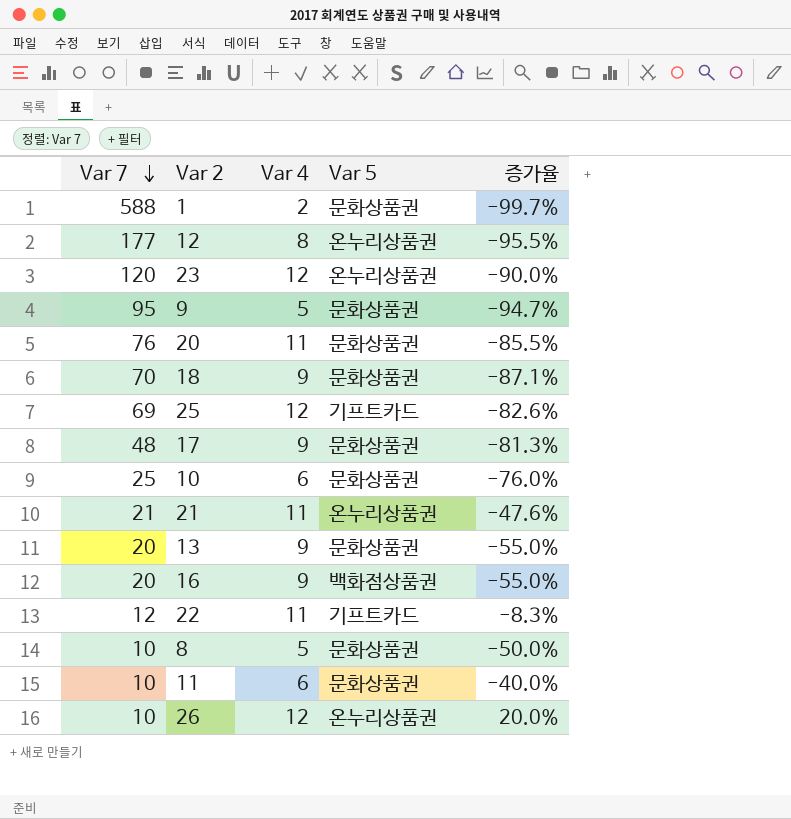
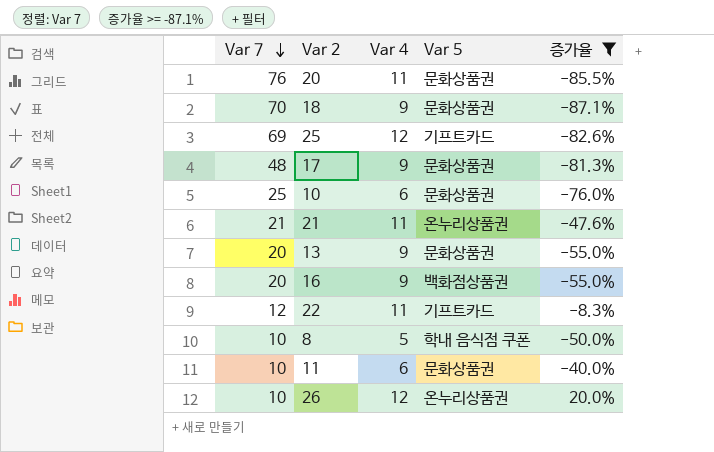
filter: none -> 증가율 >= -87.1%
8 | Var 5: 문화상품권 -> 학내 음식점 쿠폰

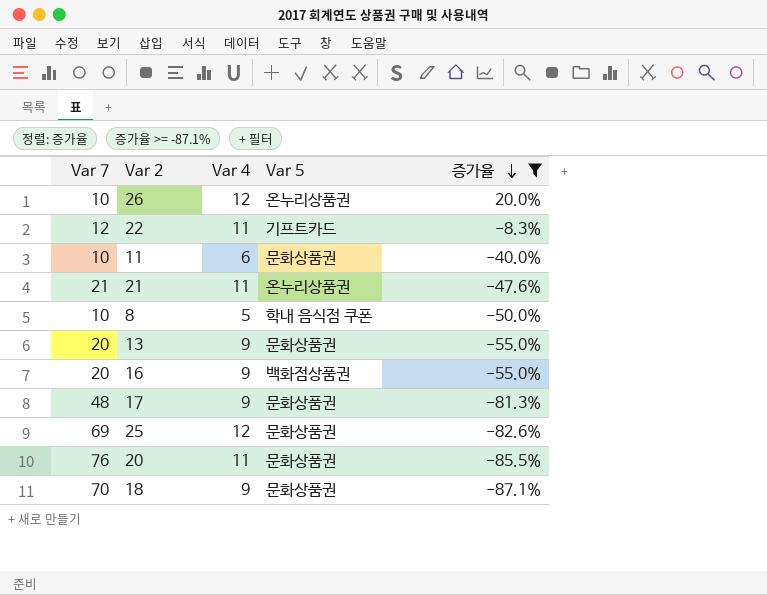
row order: Var 7 descending -> 증가율 descending
row 10: 25 | 6 | 문화상품권 | -76.0% -> none
25 | Var 5: 기프트카드 -> 문화상품권

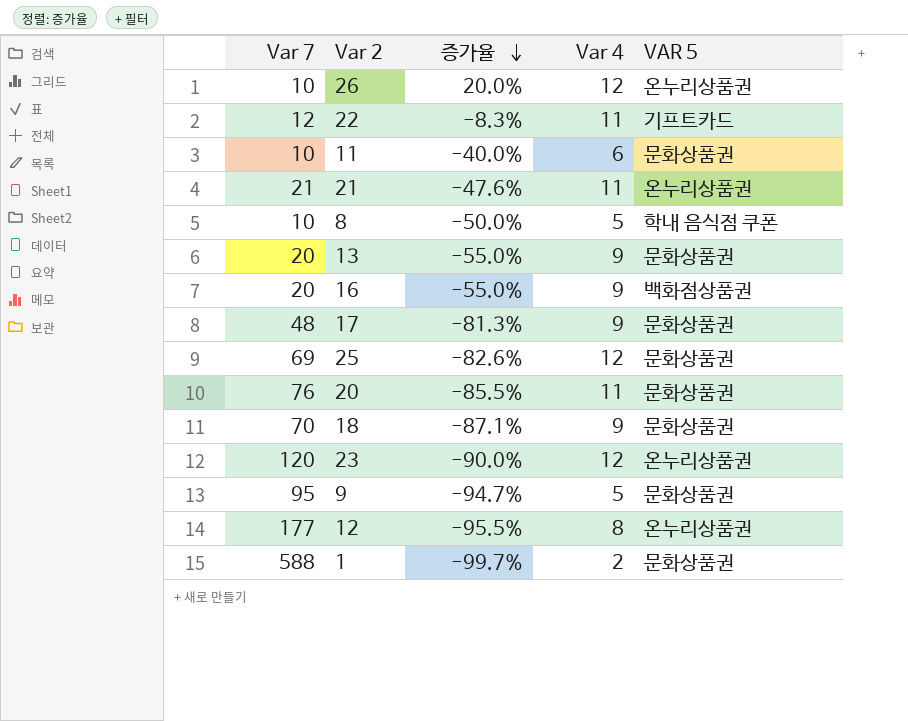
filter: 증가율 >= -87.1% -> none
column 증가율 | position: 5 -> 3
column name: Var 5 -> VAR 5

